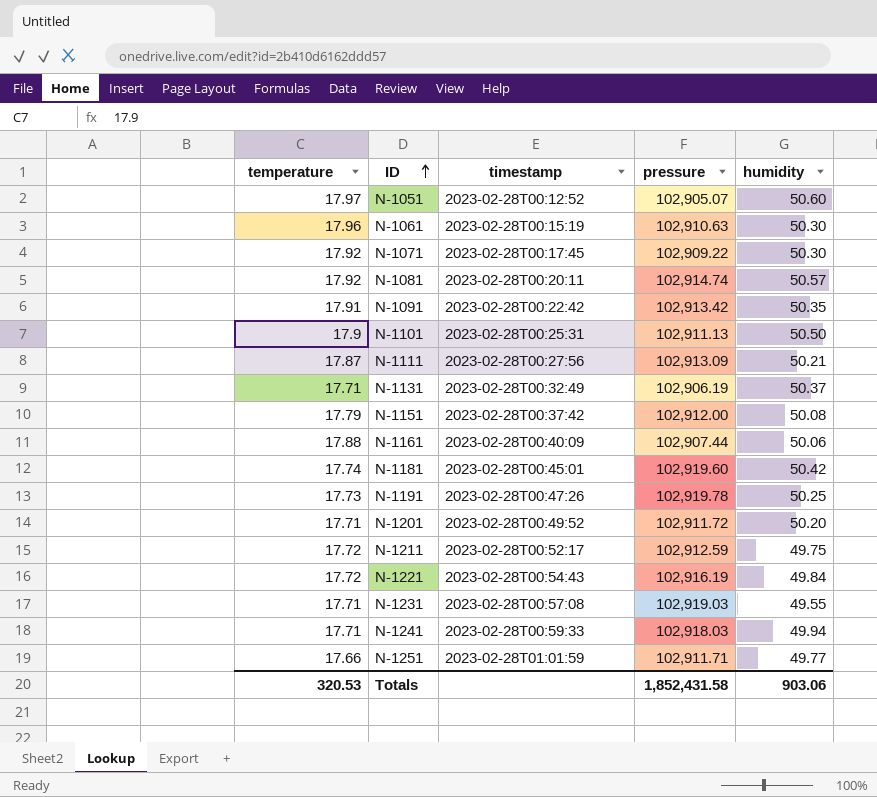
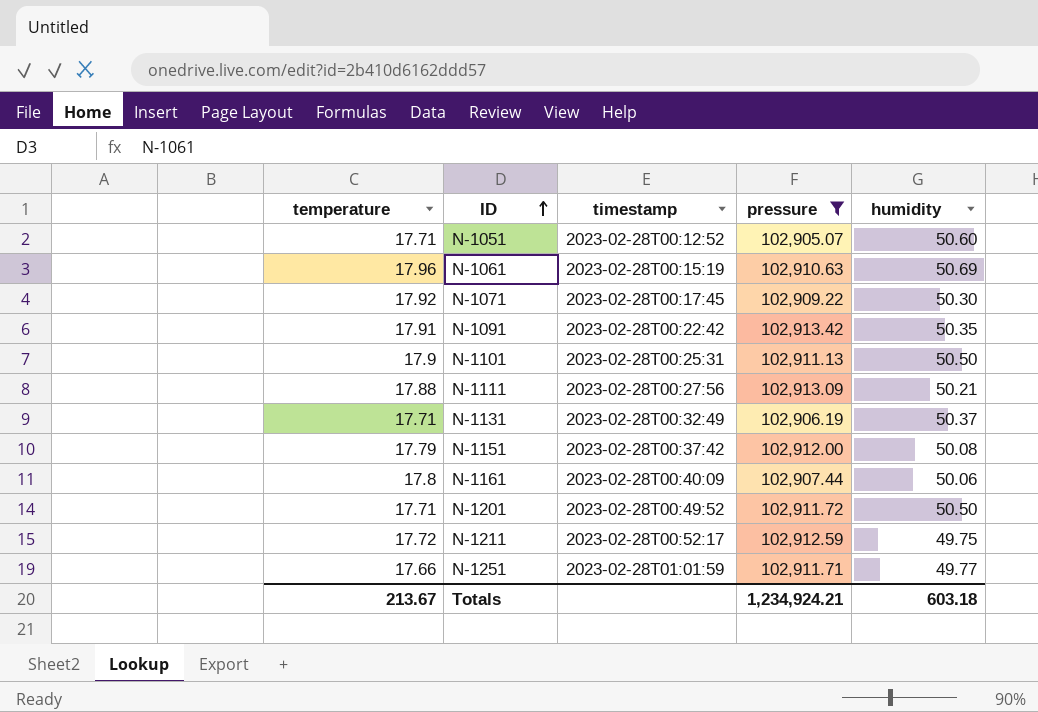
filter: none -> pressure <= 102,913.42
N-1051 | temperature: 17.97 -> 17.71
N-1061 | humidity: 50.30 -> 50.69
N-1111 | temperature: 17.87 -> 17.88
N-1161 | temperature: 17.88 -> 17.8
N-1201 | humidity: 50.20 -> 50.50
Totals | temperature: 320.53 -> 213.67
Totals | pressure: 1,852,431.58 -> 1,234,924.21
Totals | humidity: 903.06 -> 603.18

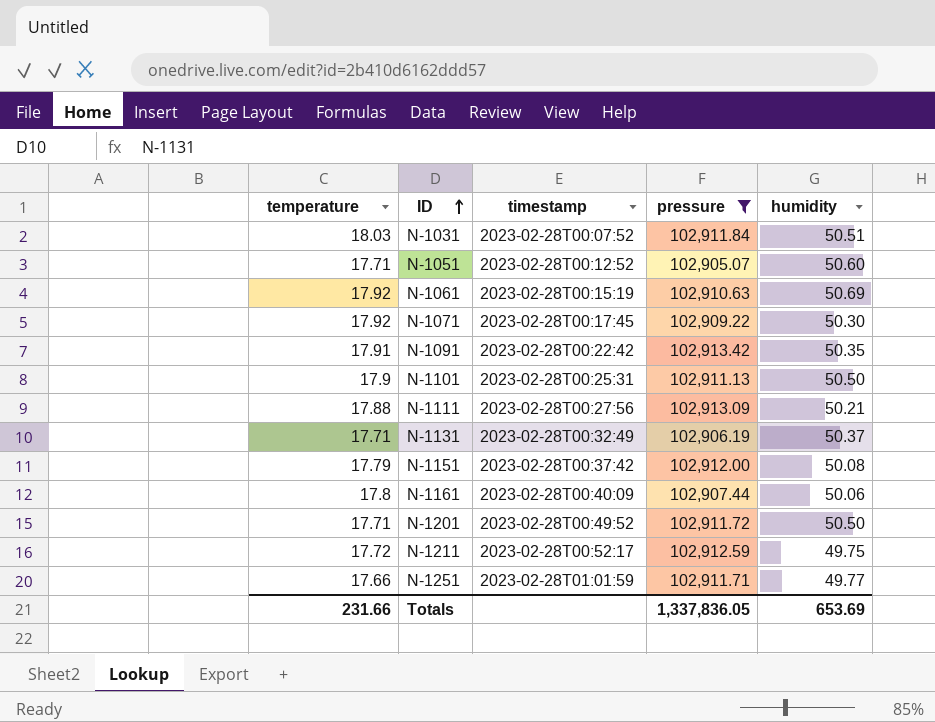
row N-1031: none -> 18.03 | 2023-02-28T00:07:52 | 102,911.84 | 50.51
N-1061 | temperature: 17.96 -> 17.92
Totals | temperature: 213.67 -> 231.66
Totals | pressure: 1,234,924.21 -> 1,337,836.05
Totals | humidity: 603.18 -> 653.69

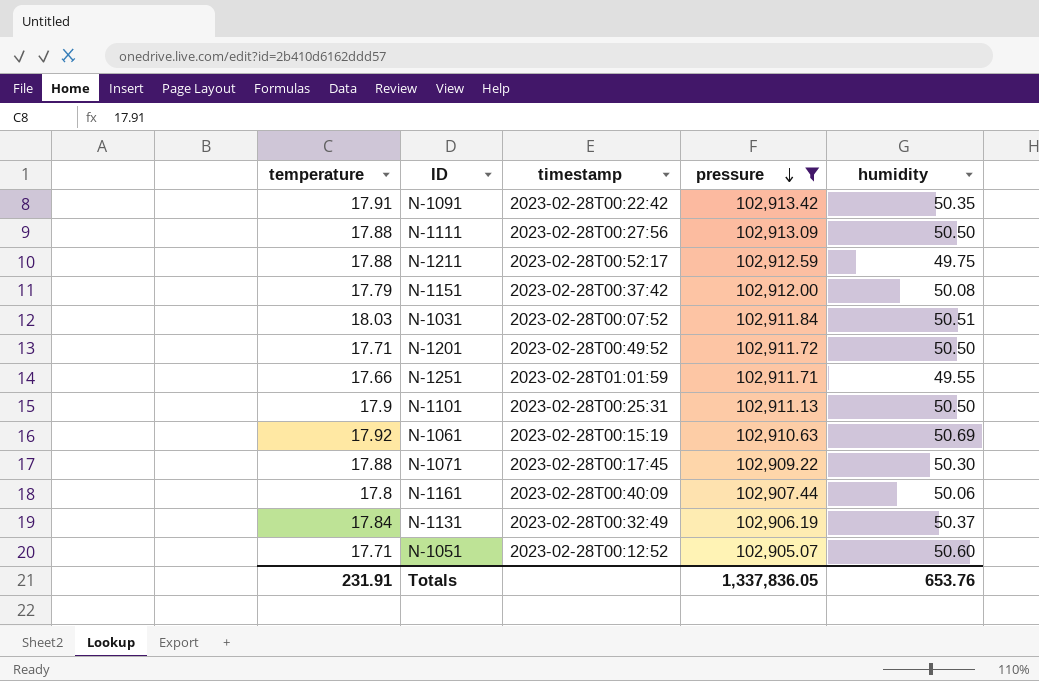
row order: ID ascending -> pressure descending
N-1111 | humidity: 50.21 -> 50.50
N-1211 | temperature: 17.72 -> 17.88
N-1251 | humidity: 49.77 -> 49.55
N-1071 | temperature: 17.92 -> 17.88
N-1131 | temperature: 17.71 -> 17.84
Totals | temperature: 231.66 -> 231.91
Totals | humidity: 653.69 -> 653.76

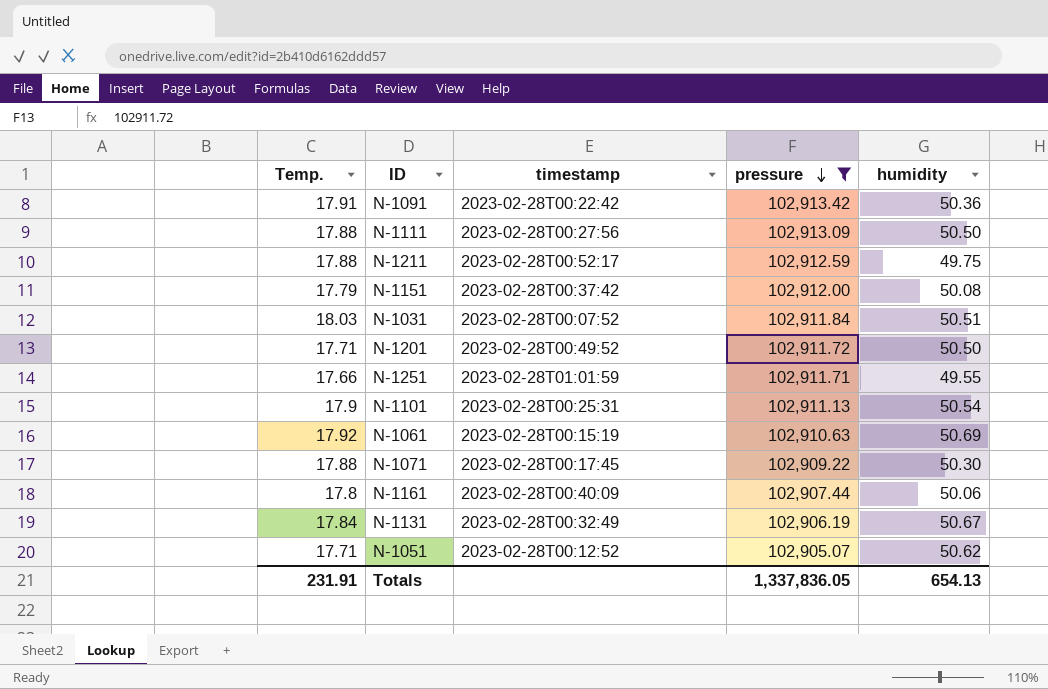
column name: temperature -> Temp.
N-1091 | humidity: 50.35 -> 50.36
N-1101 | humidity: 50.50 -> 50.54
N-1131 | humidity: 50.37 -> 50.67
N-1051 | humidity: 50.60 -> 50.62
Totals | humidity: 653.76 -> 654.13

